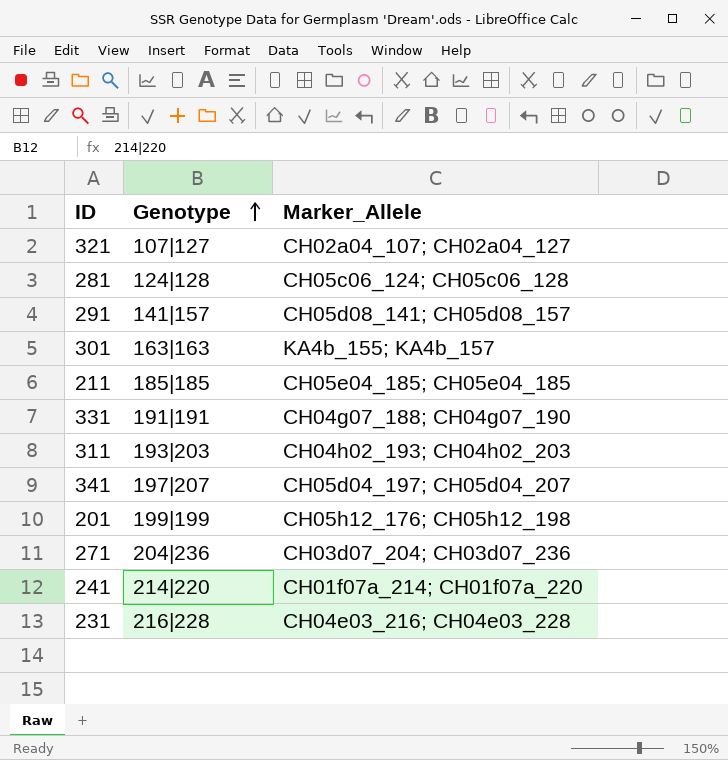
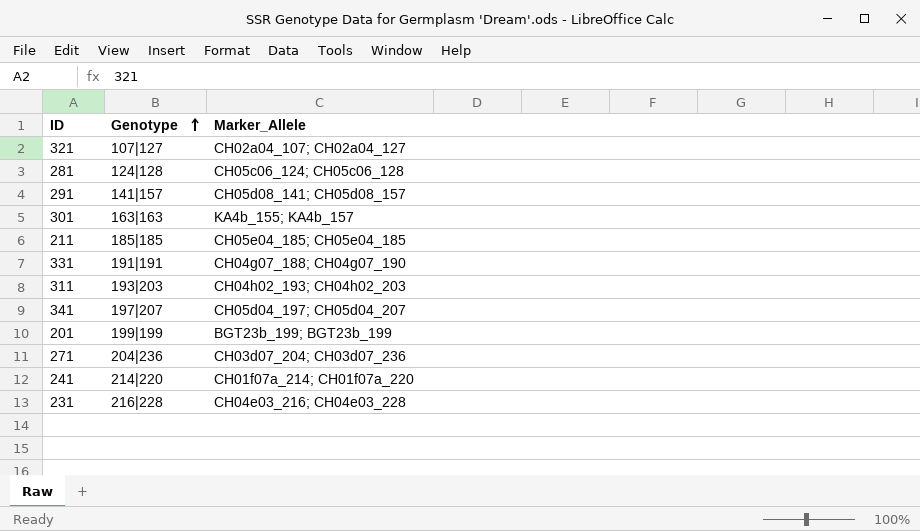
201 | Marker_Allele: CH05h12_176; CH05h12_198 -> BGT23b_199; BGT23b_199

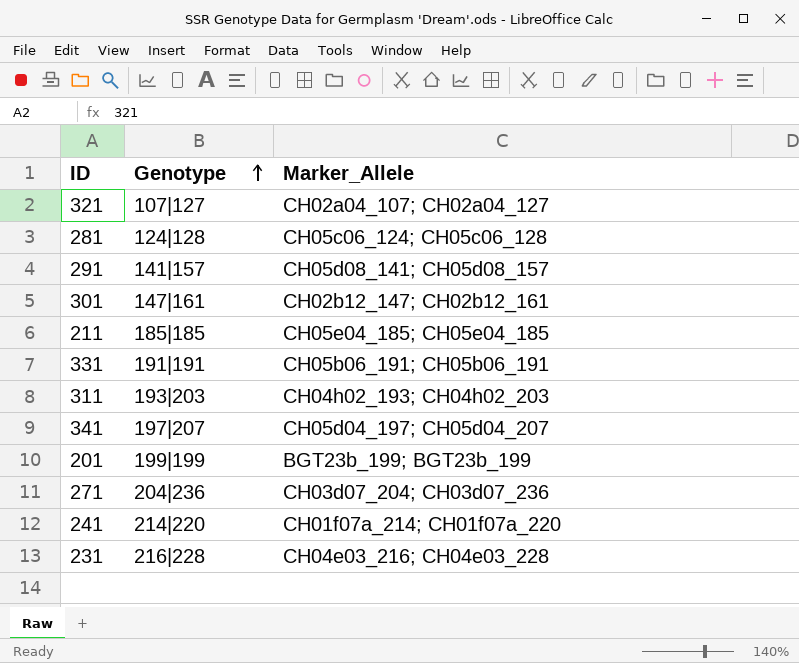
301 | Genotype: 163|163 -> 147|161
301 | Marker_Allele: KA4b_155; KA4b_157 -> CH02b12_147; CH02b12_161
331 | Marker_Allele: CH04g07_188; CH04g07_190 -> CH05b06_191; CH05b06_191

